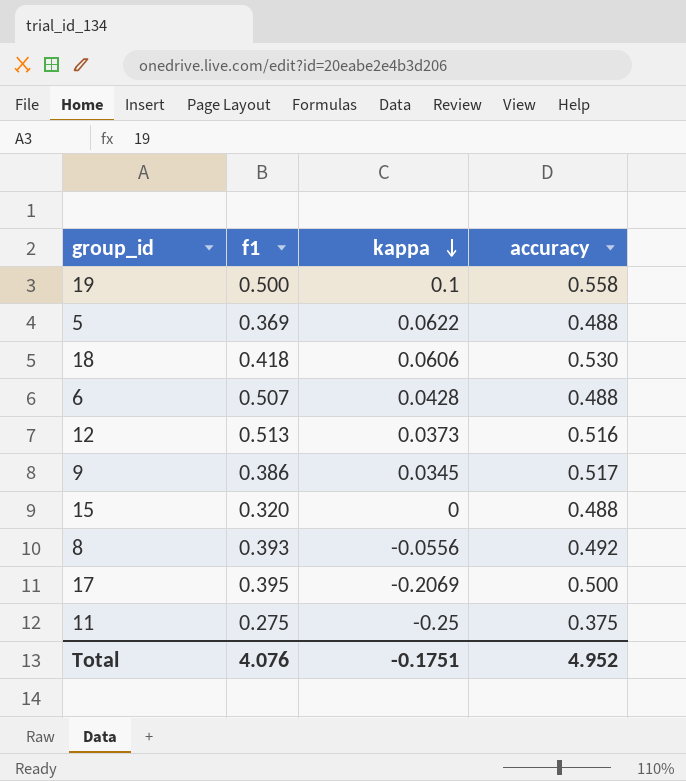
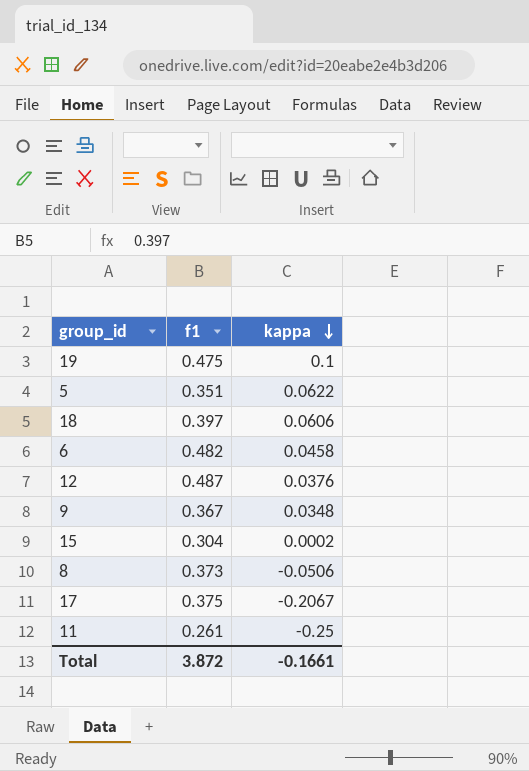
column accuracy | position: 4 -> none
19 | f1: 0.500 -> 0.475
5 | f1: 0.369 -> 0.351
18 | f1: 0.418 -> 0.397
6 | f1: 0.507 -> 0.482
6 | kappa: 0.0428 -> 0.0458
12 | f1: 0.513 -> 0.487
12 | kappa: 0.0373 -> 0.0376
9 | f1: 0.386 -> 0.367
9 | kappa: 0.0345 -> 0.0348
15 | f1: 0.320 -> 0.304
15 | kappa: 0 -> 0.0002
8 | f1: 0.393 -> 0.373
8 | kappa: -0.0556 -> -0.0506
17 | f1: 0.395 -> 0.375
17 | kappa: -0.2069 -> -0.2067
11 | f1: 0.275 -> 0.261
Total | f1: 4.076 -> 3.872
Total | kappa: -0.1751 -> -0.1661

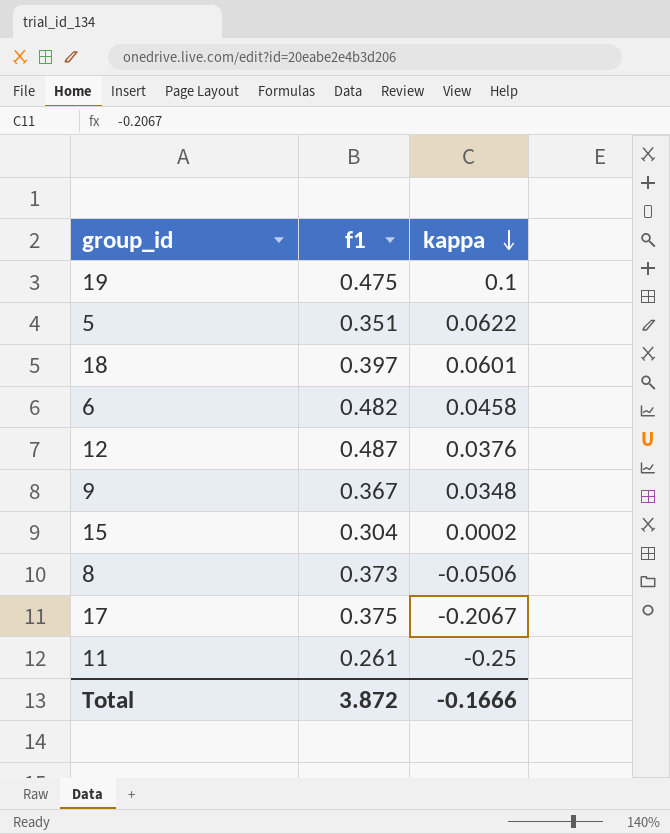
18 | kappa: 0.0606 -> 0.0601
Total | kappa: -0.1661 -> -0.1666

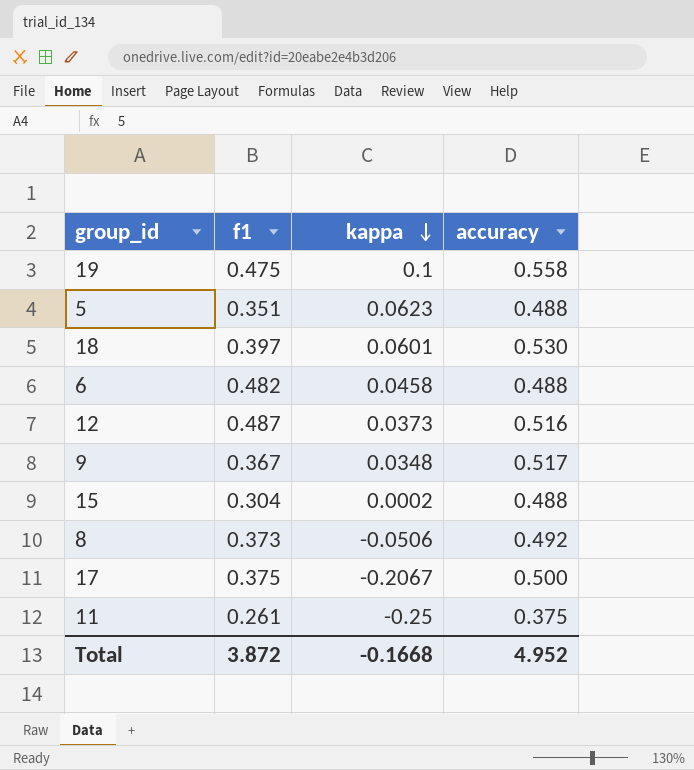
column accuracy | position: none -> 4
5 | kappa: 0.0622 -> 0.0623
12 | kappa: 0.0376 -> 0.0373
Total | kappa: -0.1666 -> -0.1668

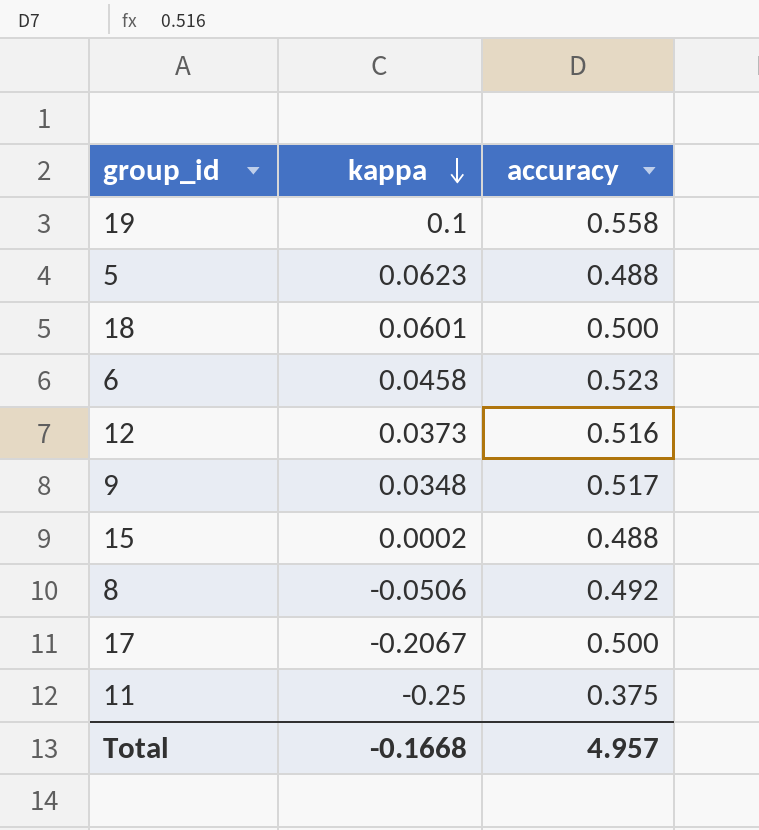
column f1 | position: 2 -> none
18 | accuracy: 0.530 -> 0.500
6 | accuracy: 0.488 -> 0.523
Total | accuracy: 4.952 -> 4.957

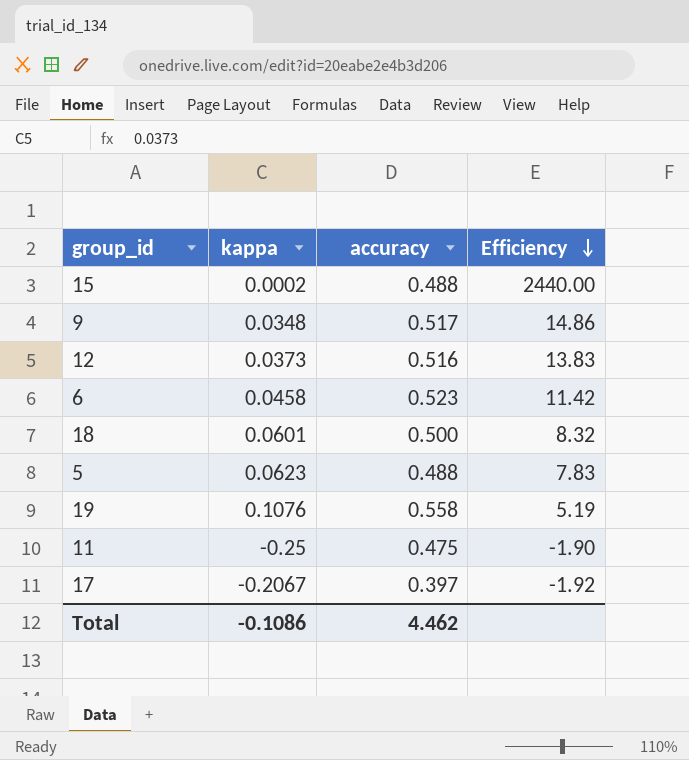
row order: kappa descending -> Efficiency descending
column Efficiency | formula: none -> [accuracy] / [kappa]
row 8: -0.0506 | 0.492 -> none
19 | kappa: 0.1 -> 0.1076
11 | accuracy: 0.375 -> 0.475
17 | accuracy: 0.500 -> 0.397
Total | kappa: -0.1668 -> -0.1086
Total | accuracy: 4.957 -> 4.462

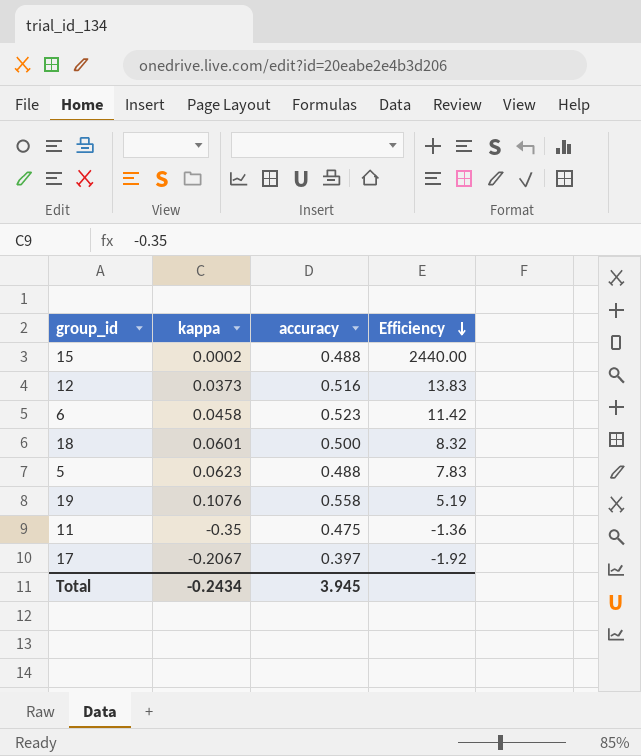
row 9: 0.0348 | 0.517 | 14.86 -> none
11 | kappa: -0.25 -> -0.35
11 | Efficiency: -1.90 -> -1.36
Total | kappa: -0.1086 -> -0.2434
Total | accuracy: 4.462 -> 3.945

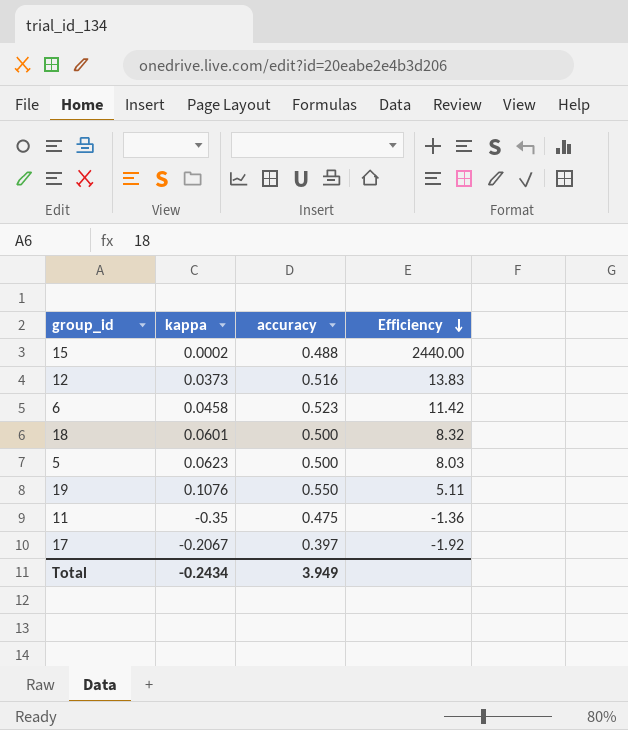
5 | accuracy: 0.488 -> 0.500
5 | Efficiency: 7.83 -> 8.03
19 | accuracy: 0.558 -> 0.550
19 | Efficiency: 5.19 -> 5.11
Total | accuracy: 3.945 -> 3.949

